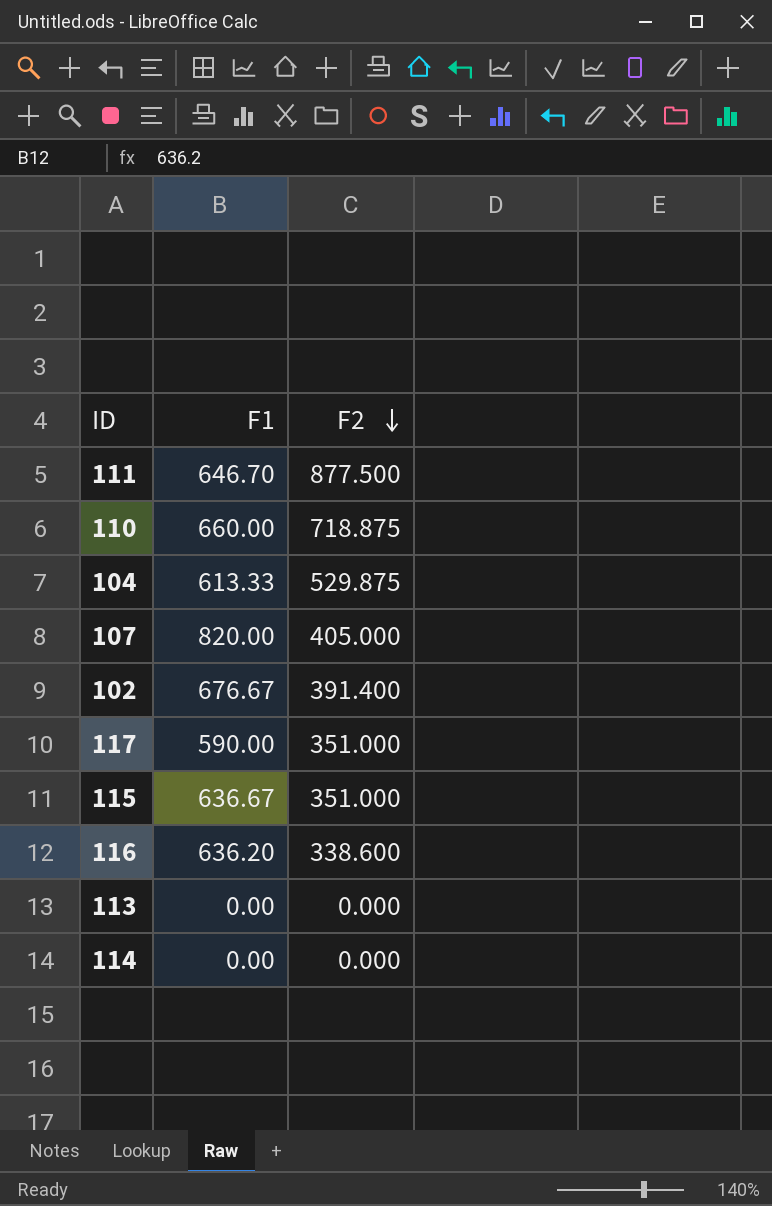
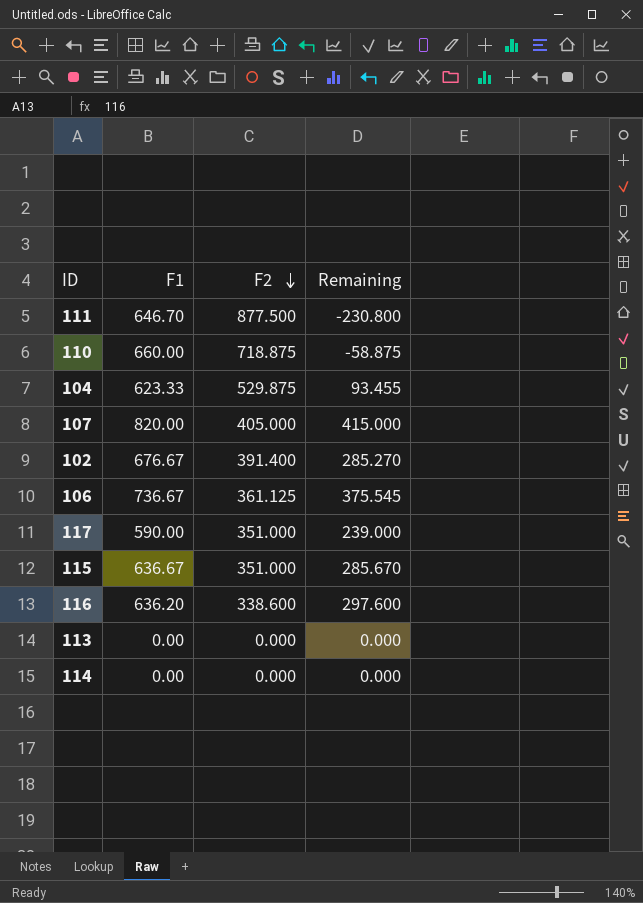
column Remaining | formula: none -> [F1] - [F2]
104 | F1: 613.33 -> 623.33
row 106: none -> 736.67 | 361.125 | 375.545

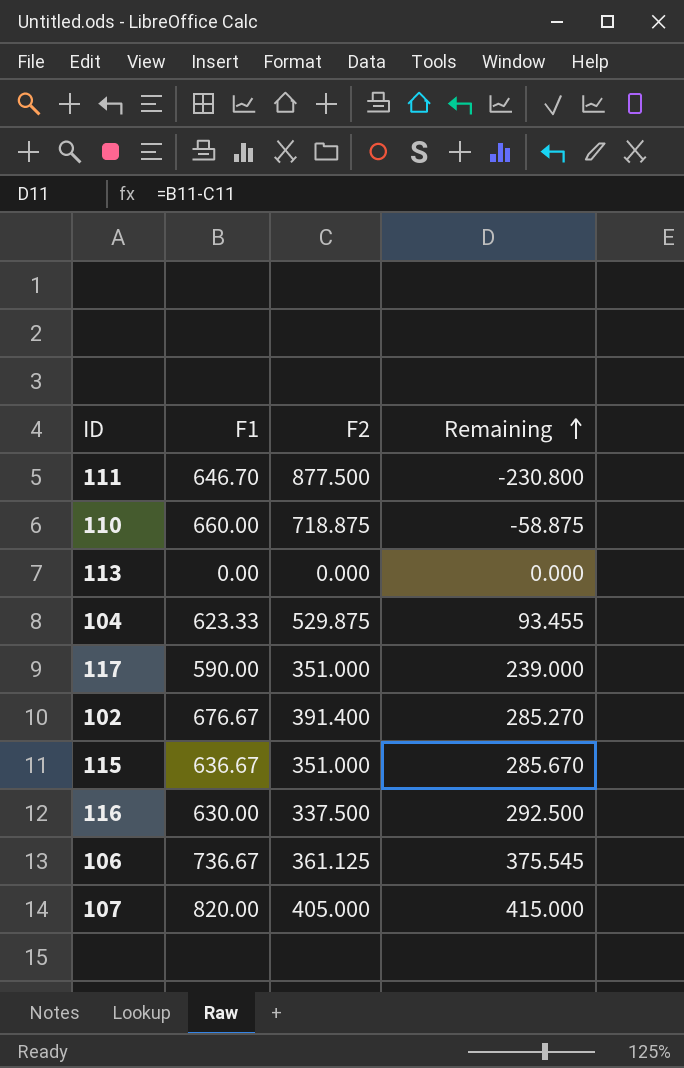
row order: F2 descending -> Remaining ascending
row 114: 0.00 | 0.000 | 0.000 -> none
116 | F1: 636.20 -> 630.00
116 | F2: 338.600 -> 337.500
116 | Remaining: 297.600 -> 292.500

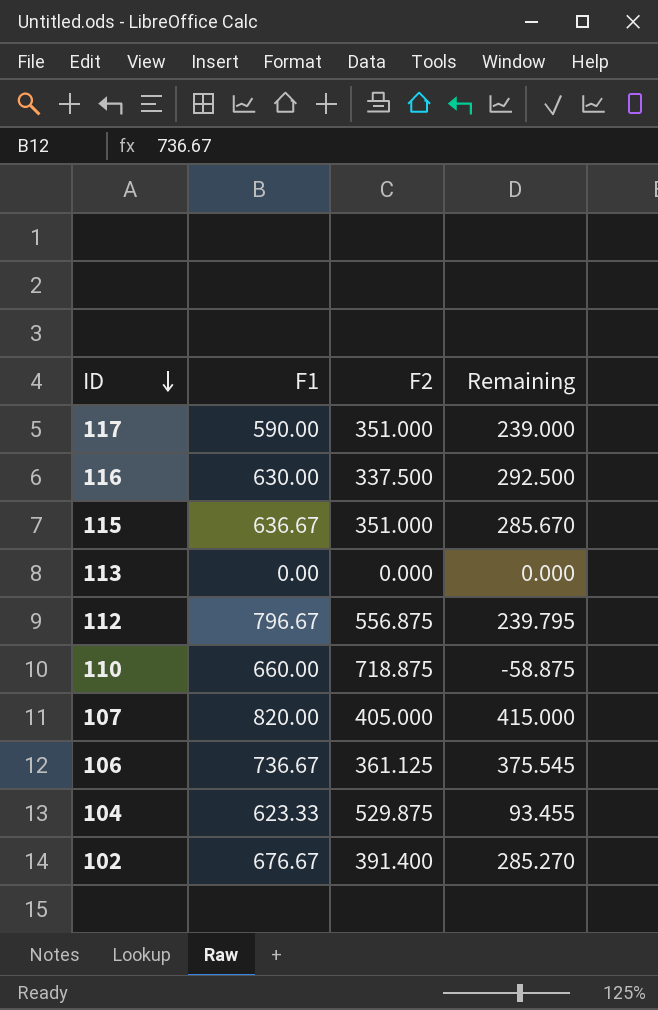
row order: Remaining ascending -> ID descending
row 111: 646.70 | 877.500 | -230.800 -> none
row 112: none -> 796.67 | 556.875 | 239.795

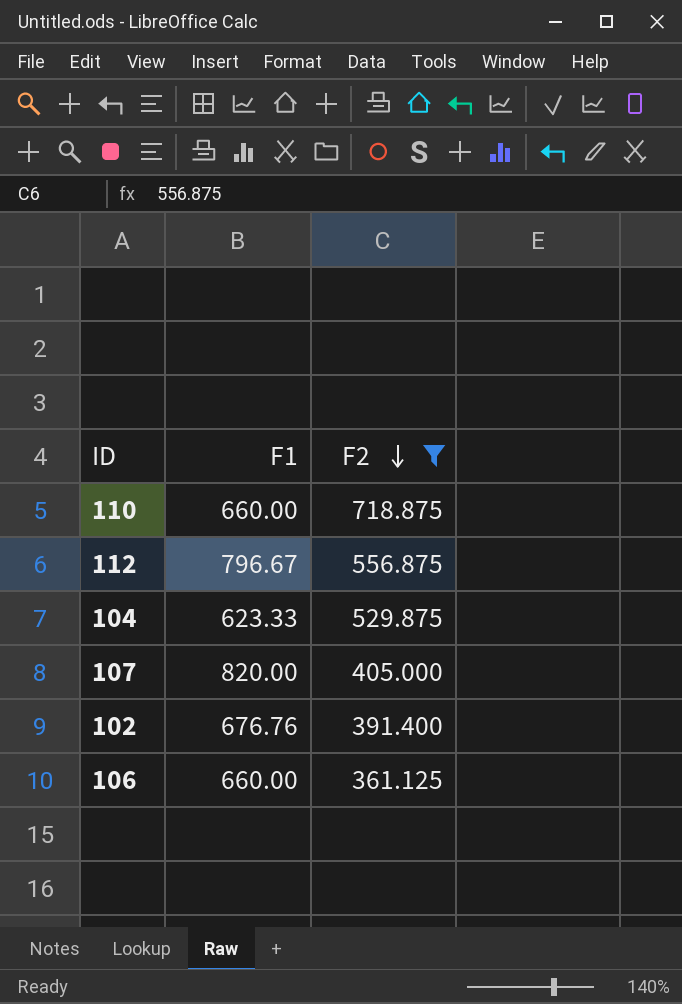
filter: none -> F2 >= 361.125
row order: ID descending -> F2 descending
column Remaining | formula: [F1] - [F2] -> none
102 | F1: 676.67 -> 676.76
106 | F1: 736.67 -> 660.00

